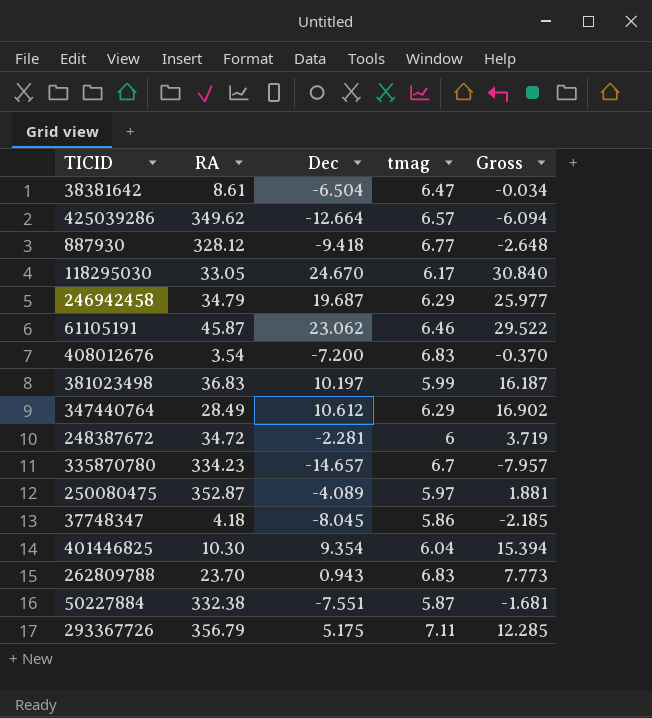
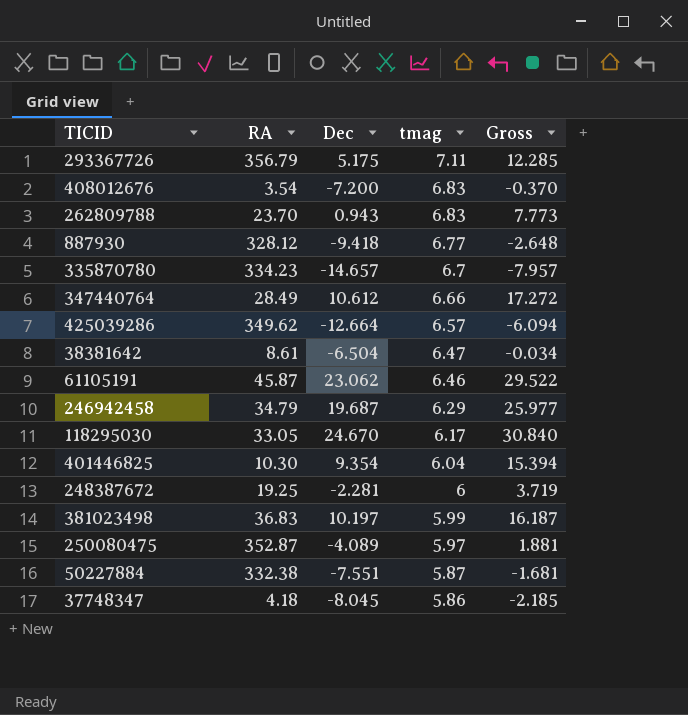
row order: none -> tmag descending
347440764 | tmag: 6.29 -> 6.66
347440764 | Gross: 16.902 -> 17.272
248387672 | RA: 34.72 -> 19.25

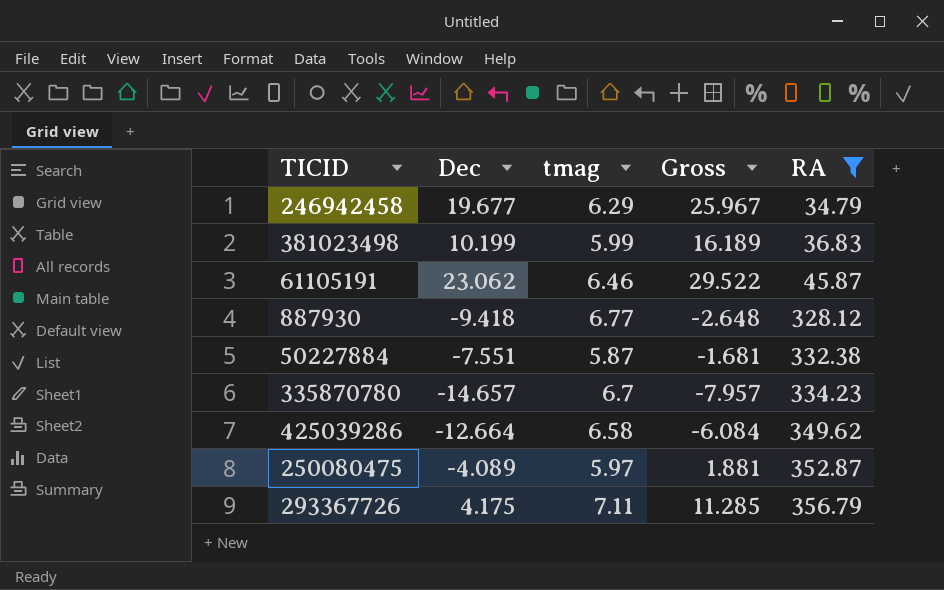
filter: none -> RA >= 34.79
row order: tmag descending -> RA ascending
column RA | position: 2 -> 5
246942458 | Dec: 19.687 -> 19.677
246942458 | Gross: 25.977 -> 25.967
381023498 | Dec: 10.197 -> 10.199
381023498 | Gross: 16.187 -> 16.189
425039286 | tmag: 6.57 -> 6.58
425039286 | Gross: -6.094 -> -6.084
293367726 | Dec: 5.175 -> 4.175
293367726 | Gross: 12.285 -> 11.285

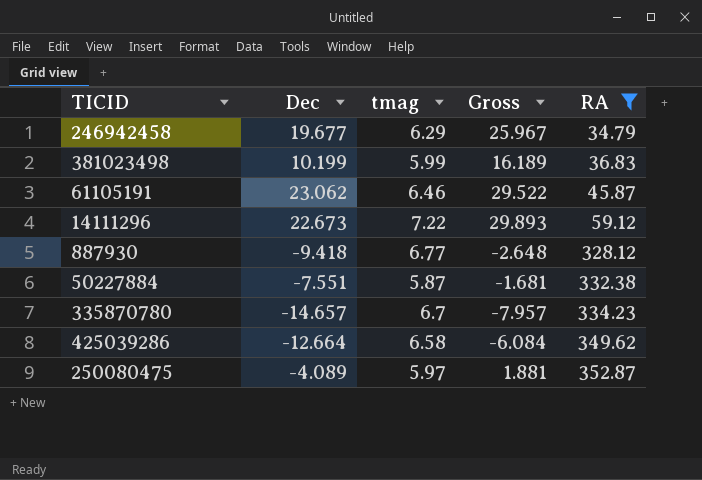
row 293367726: 4.175 | 7.11 | 11.285 | 356.79 -> none
row 14111296: none -> 22.673 | 7.22 | 29.893 | 59.12

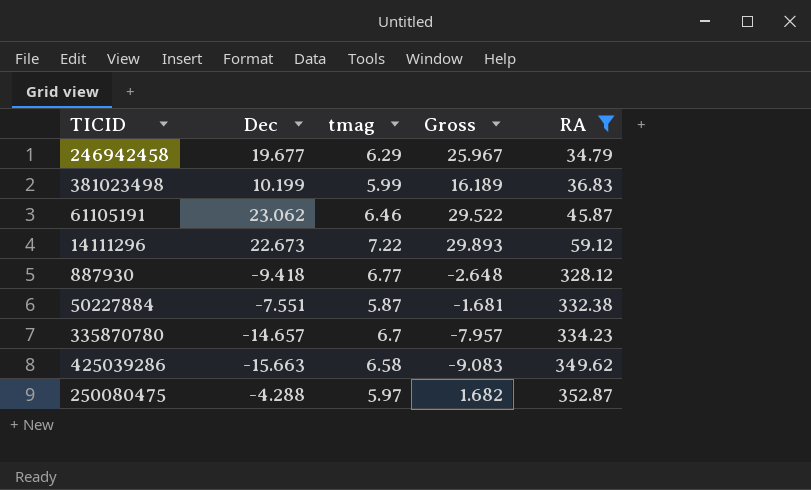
425039286 | Dec: -12.664 -> -15.663
425039286 | Gross: -6.084 -> -9.083
250080475 | Dec: -4.089 -> -4.288
250080475 | Gross: 1.881 -> 1.682

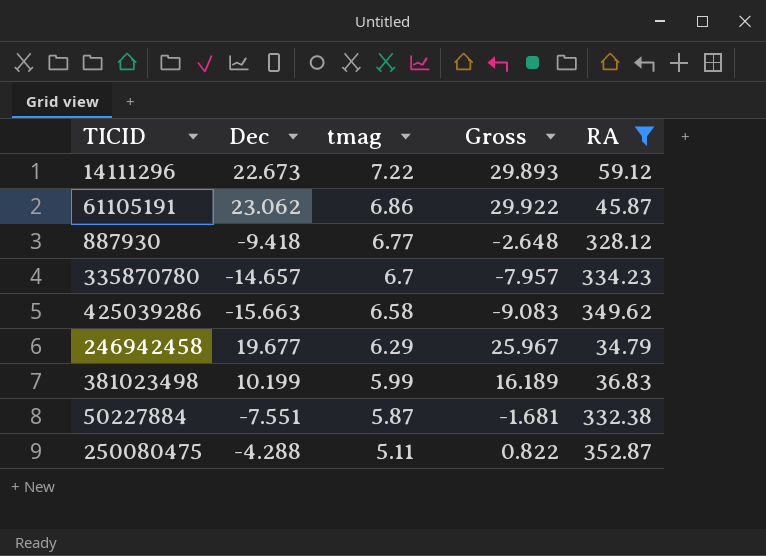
row order: RA ascending -> tmag descending
61105191 | tmag: 6.46 -> 6.86
61105191 | Gross: 29.522 -> 29.922
250080475 | tmag: 5.97 -> 5.11
250080475 | Gross: 1.682 -> 0.822

